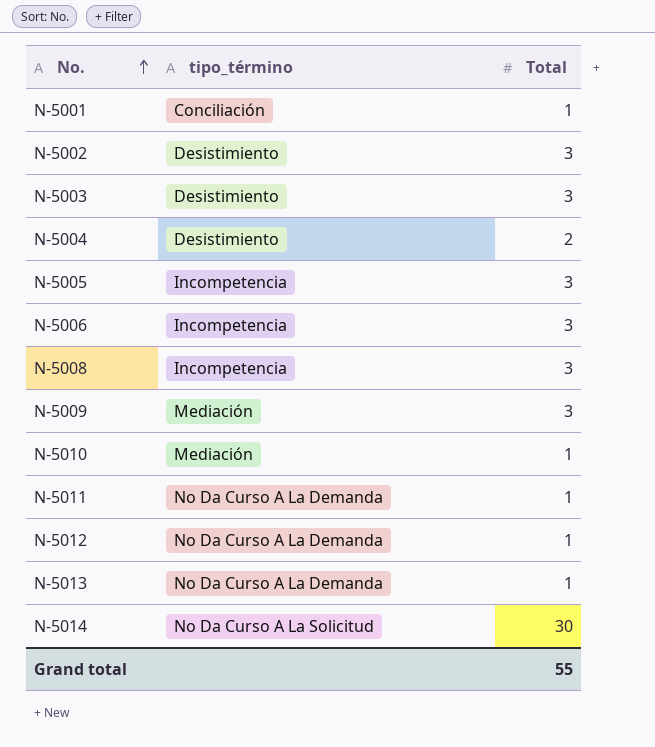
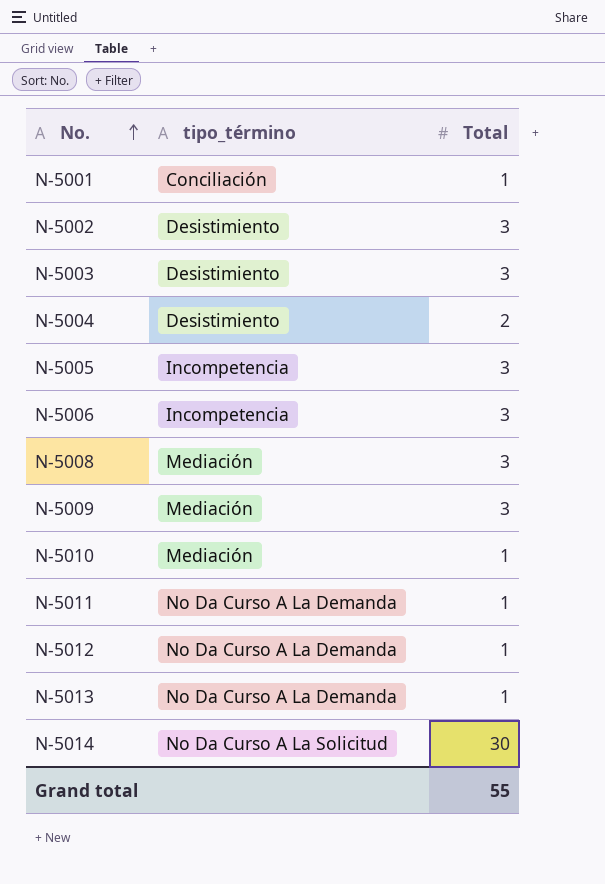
N-5008 | tipo_término: Incompetencia -> Mediación

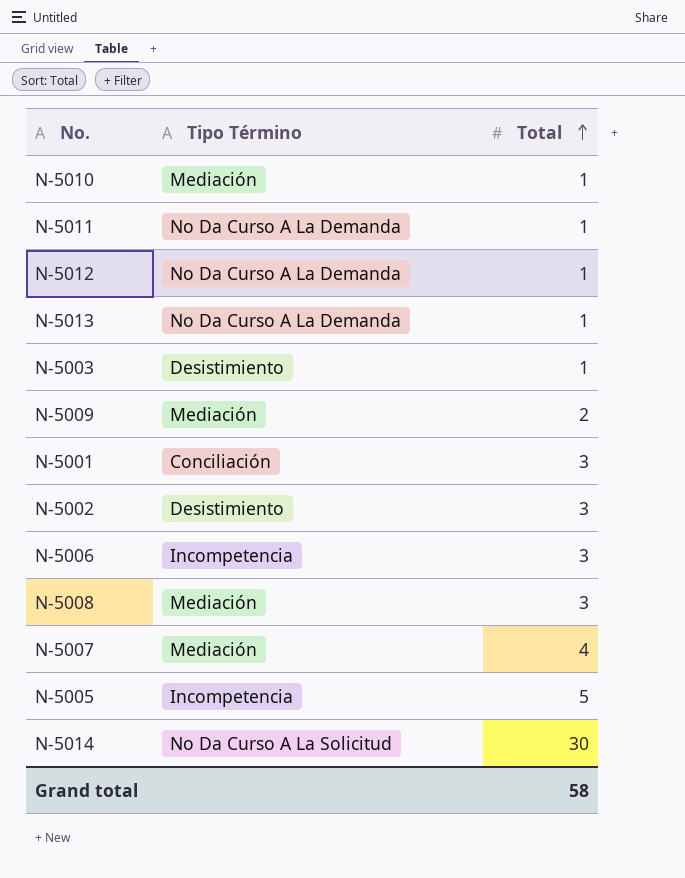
row order: No. ascending -> Total ascending
column name: tipo_término -> Tipo Término
row N-5004: Desistimiento | 2 -> none
N-5003 | Total: 3 -> 1
N-5009 | Total: 3 -> 2
N-5001 | Total: 1 -> 3
row N-5007: none -> Mediación | 4
N-5005 | Total: 3 -> 5
Grand total | Total: 55 -> 58

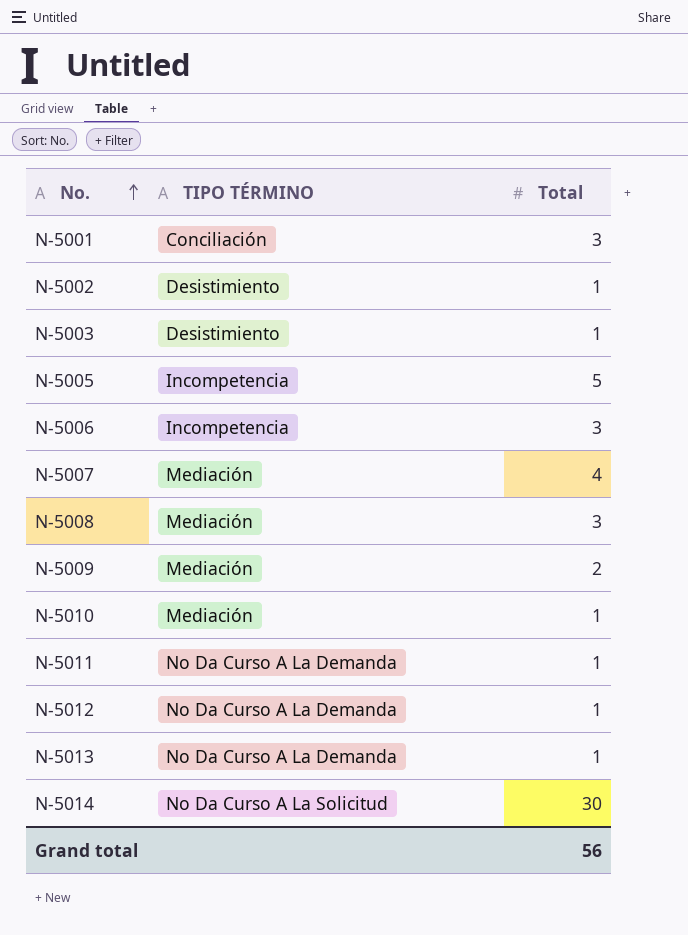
row order: Total ascending -> No. ascending
column name: Tipo Término -> TIPO TÉRMINO
N-5002 | Total: 3 -> 1
Grand total | Total: 58 -> 56

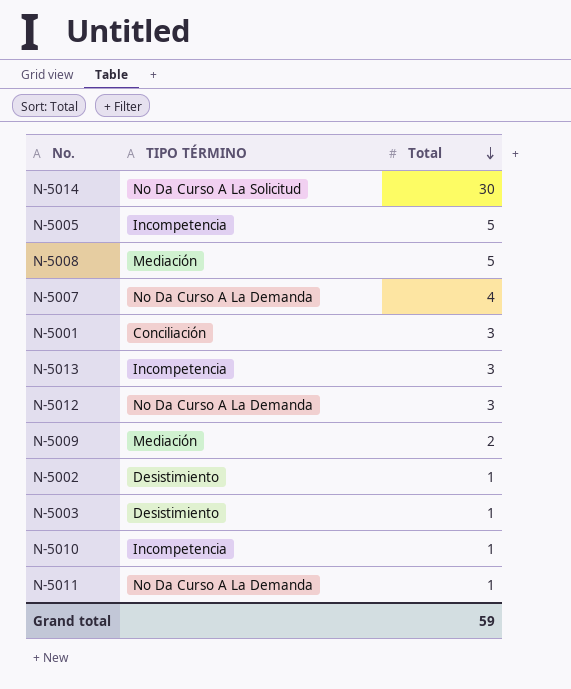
row order: No. ascending -> Total descending
row N-5006: Incompetencia | 3 -> none
N-5008 | Total: 3 -> 5
N-5007 | TIPO TÉRMINO: Mediación -> No Da Curso A La Demanda
N-5013 | TIPO TÉRMINO: No Da Curso A La Demanda -> Incompetencia
N-5013 | Total: 1 -> 3
N-5012 | Total: 1 -> 3
N-5010 | TIPO TÉRMINO: Mediación -> Incompetencia
Grand total | Total: 56 -> 59

